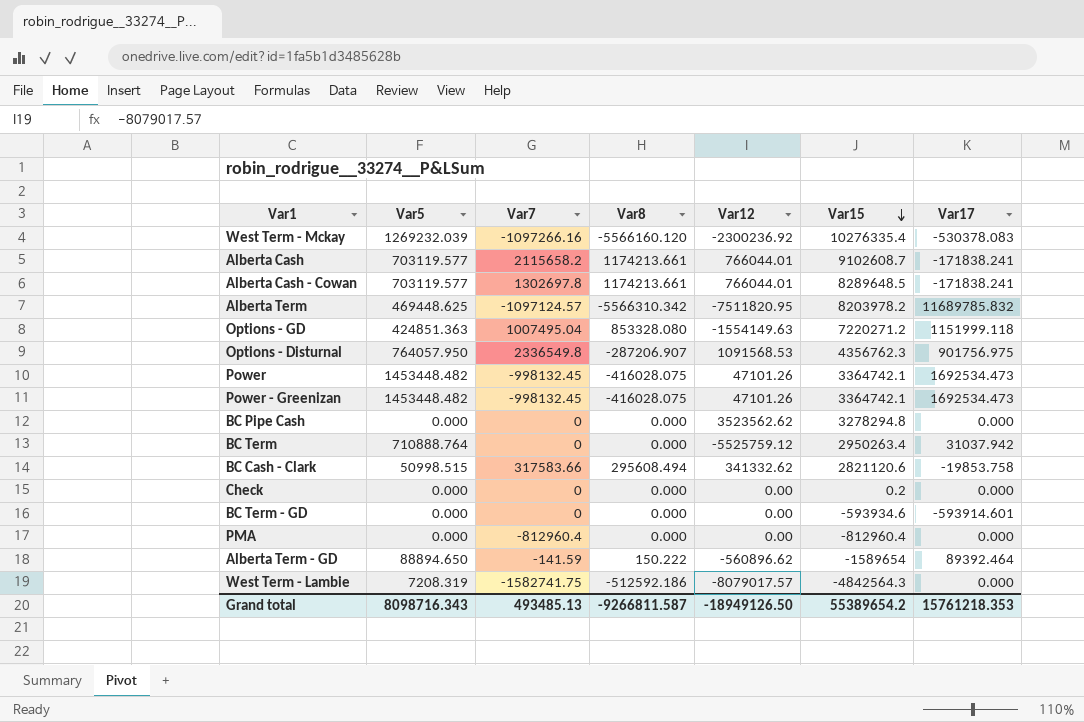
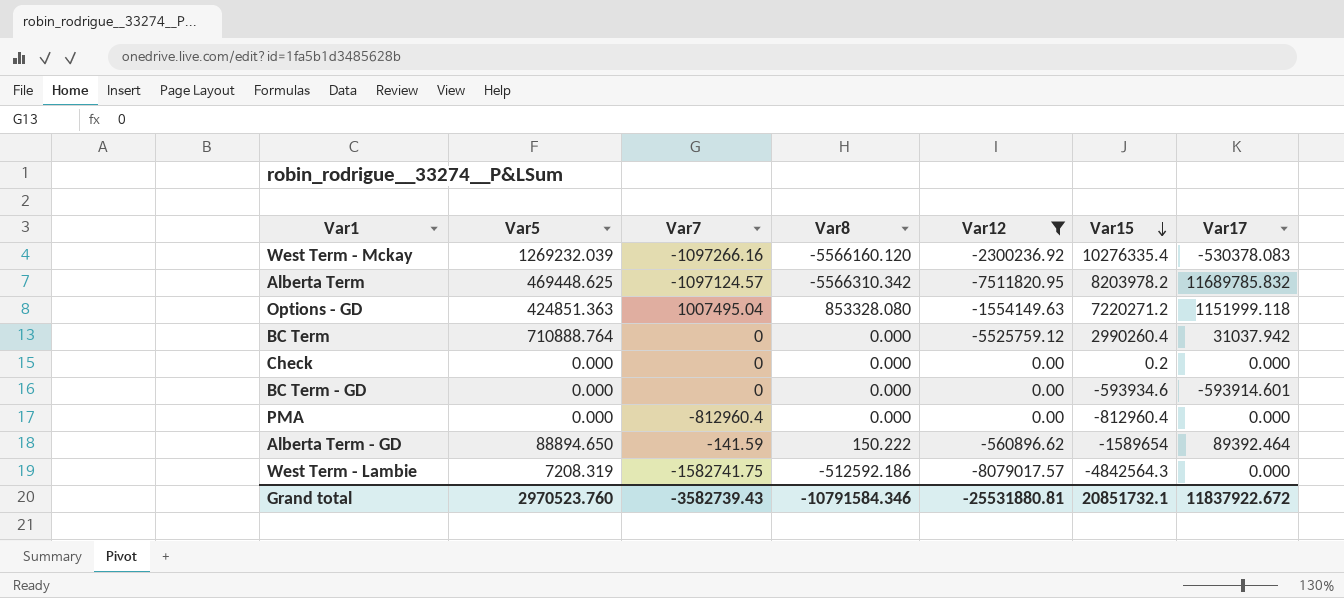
filter: none -> Var12 <= 0.00
BC Term | Var15: 2950263.4 -> 2990260.4
Grand total | Var5: 8098716.343 -> 2970523.760
Grand total | Var7: 493485.13 -> -3582739.43
Grand total | Var8: -9266811.587 -> -10791584.346
Grand total | Var12: -18949126.50 -> -25531880.81
Grand total | Var15: 55389654.2 -> 20851732.1
Grand total | Var17: 15761218.353 -> 11837922.672

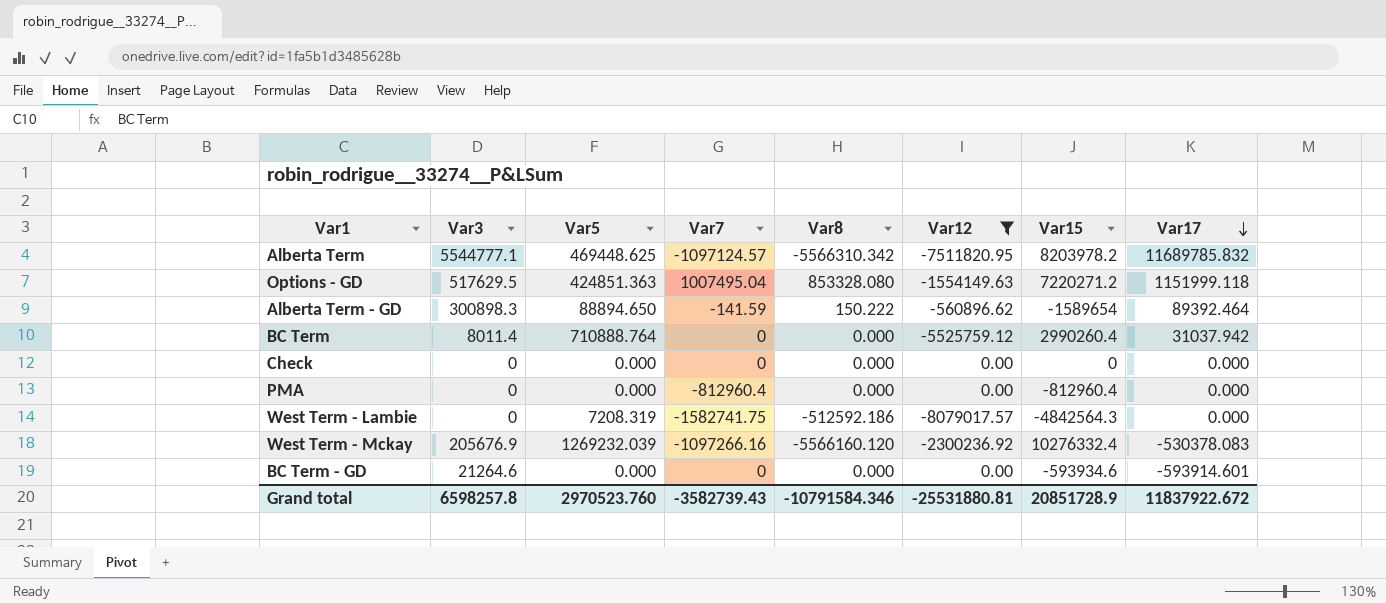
row order: Var15 descending -> Var17 descending
column Var3 | position: none -> 2
Check | Var15: 0.2 -> 0
West Term - Mckay | Var15: 10276335.4 -> 10276332.4
Grand total | Var15: 20851732.1 -> 20851728.9

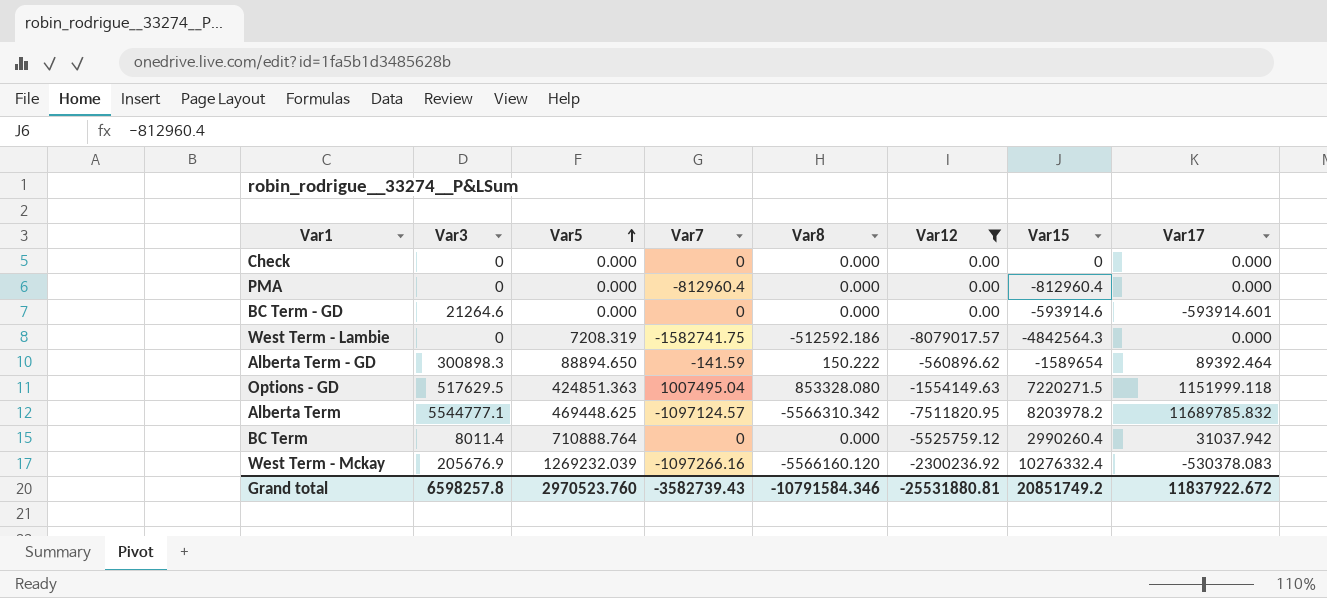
row order: Var17 descending -> Var5 ascending
BC Term - GD | Var15: -593934.6 -> -593914.6
Options - GD | Var15: 7220271.2 -> 7220271.5
Grand total | Var15: 20851728.9 -> 20851749.2

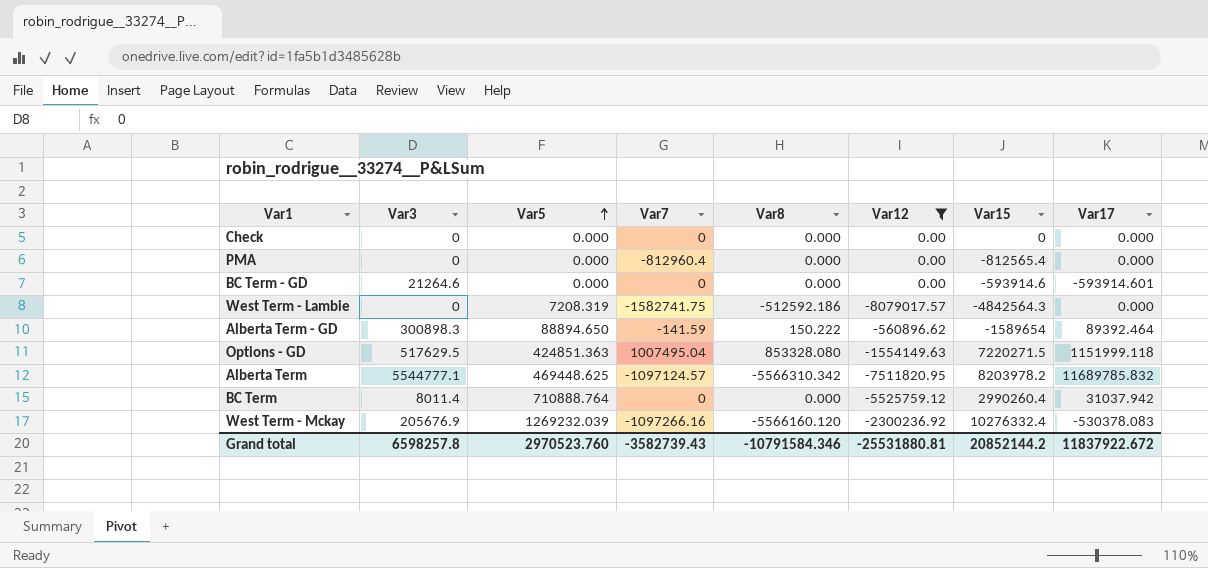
PMA | Var15: -812960.4 -> -812565.4
Grand total | Var15: 20851749.2 -> 20852144.2

